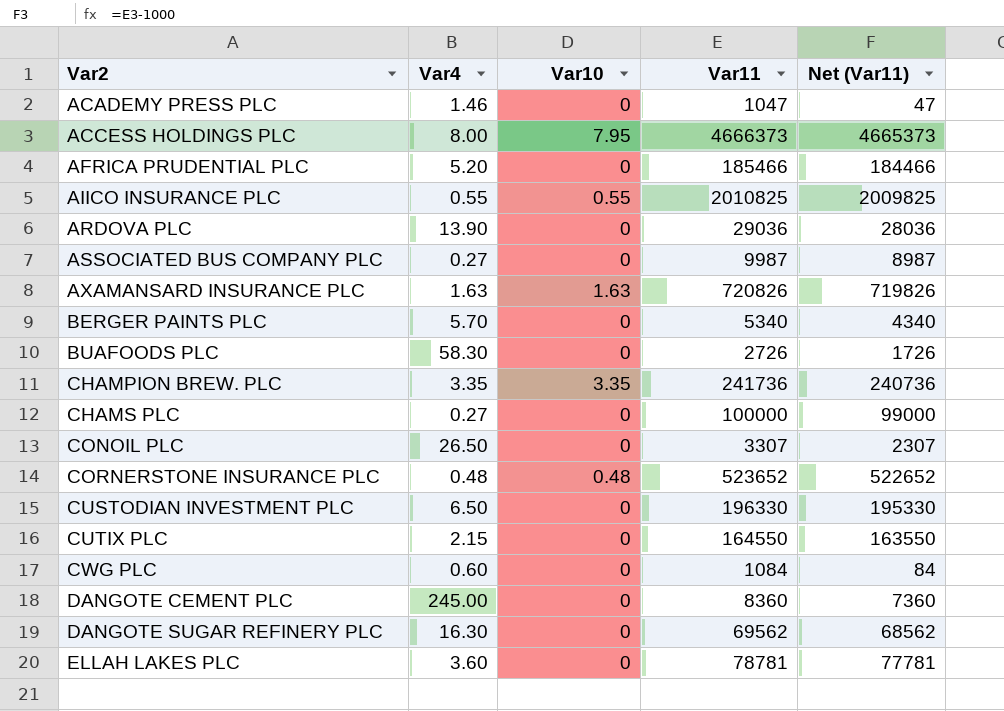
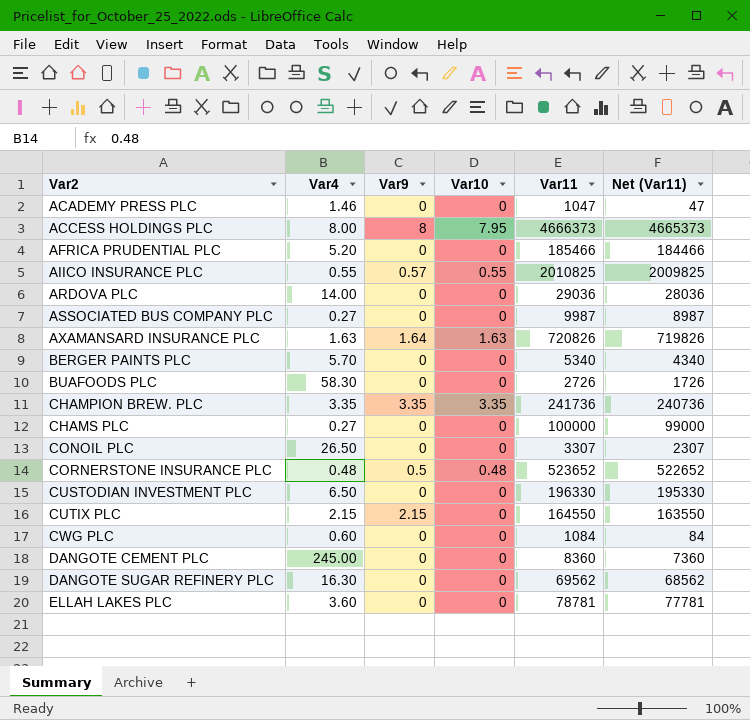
column Var9 | position: none -> 3
ARDOVA PLC | Var4: 13.90 -> 14.00

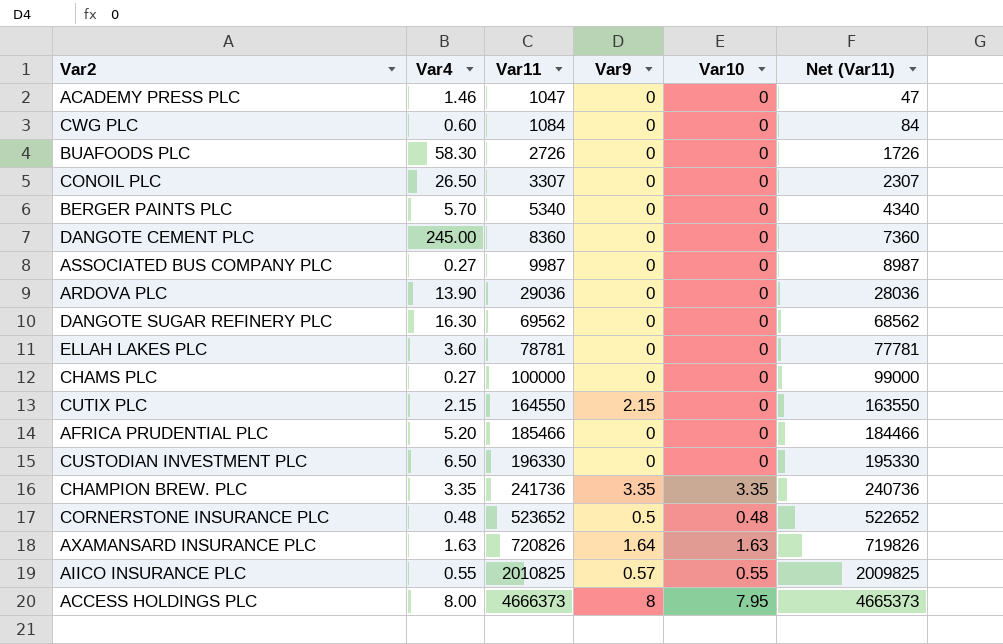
row order: Var2 ascending -> Var11 ascending
column Var11 | position: 5 -> 3
ARDOVA PLC | Var4: 14.00 -> 13.90

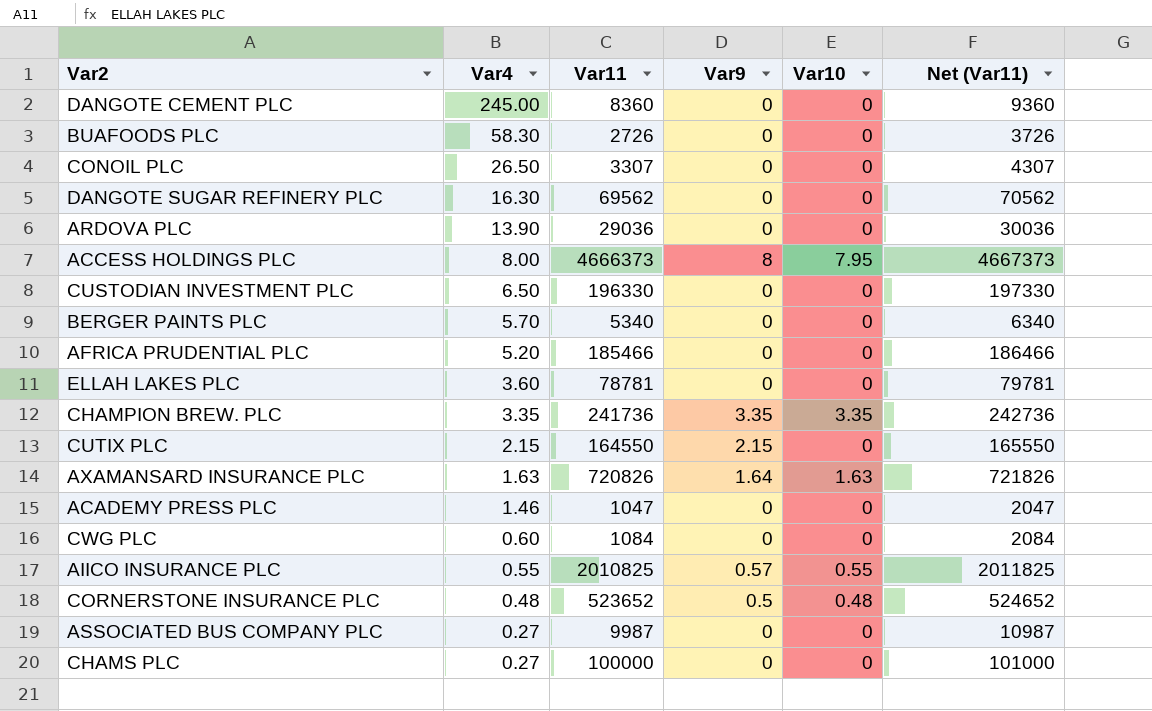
row order: Var11 ascending -> Var4 descending
column Net (Var11) | formula: [Var11] - 1000 -> [Var11] + 1000

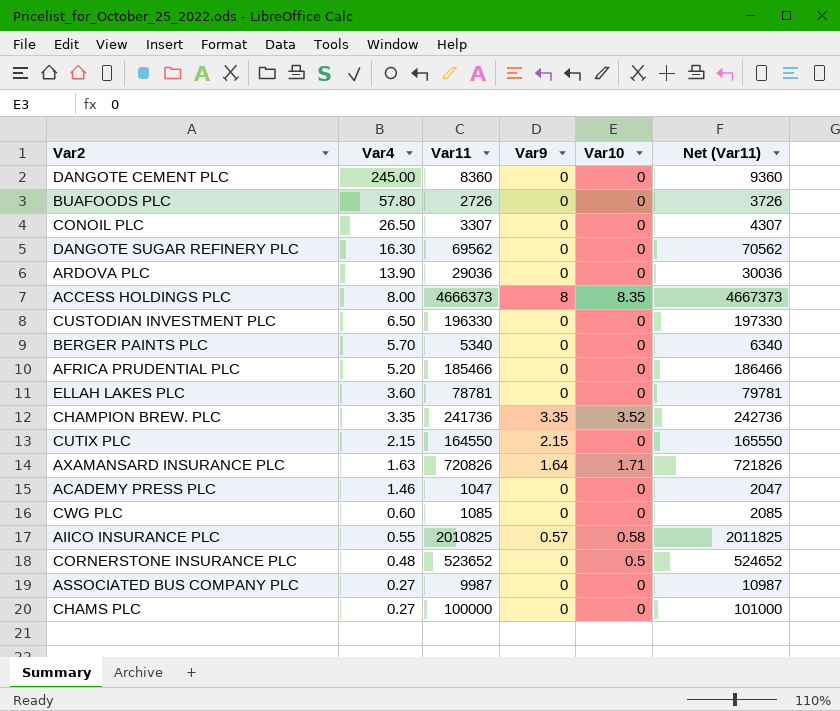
BUAFOODS PLC | Var4: 58.30 -> 57.80
ACCESS HOLDINGS PLC | Var10: 7.95 -> 8.35
CHAMPION BREW. PLC | Var10: 3.35 -> 3.52
AXAMANSARD INSURANCE PLC | Var10: 1.63 -> 1.71
CWG PLC | Var11: 1084 -> 1085
CWG PLC | Net (Var11): 2084 -> 2085
AIICO INSURANCE PLC | Var10: 0.55 -> 0.58
CORNERSTONE INSURANCE PLC | Var9: 0.5 -> 0
CORNERSTONE INSURANCE PLC | Var10: 0.48 -> 0.5

